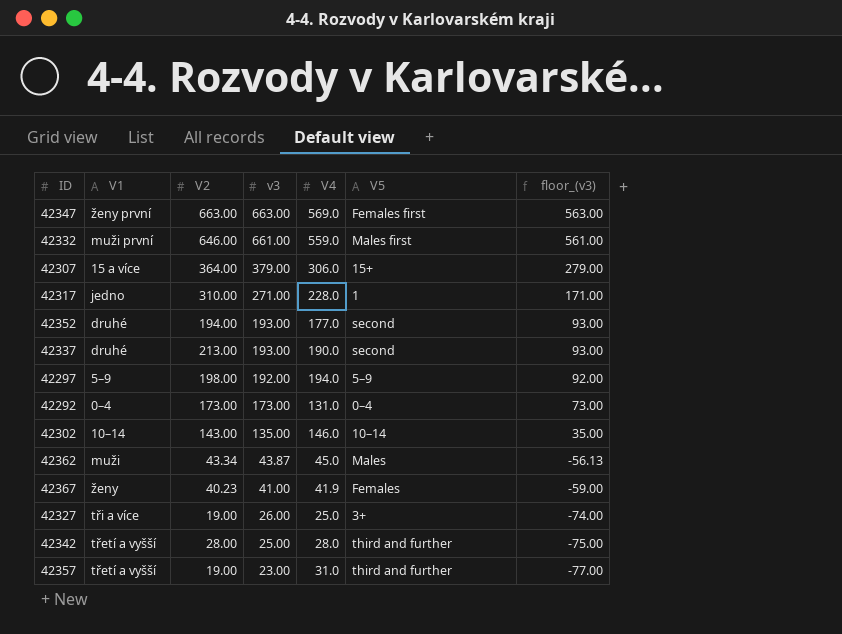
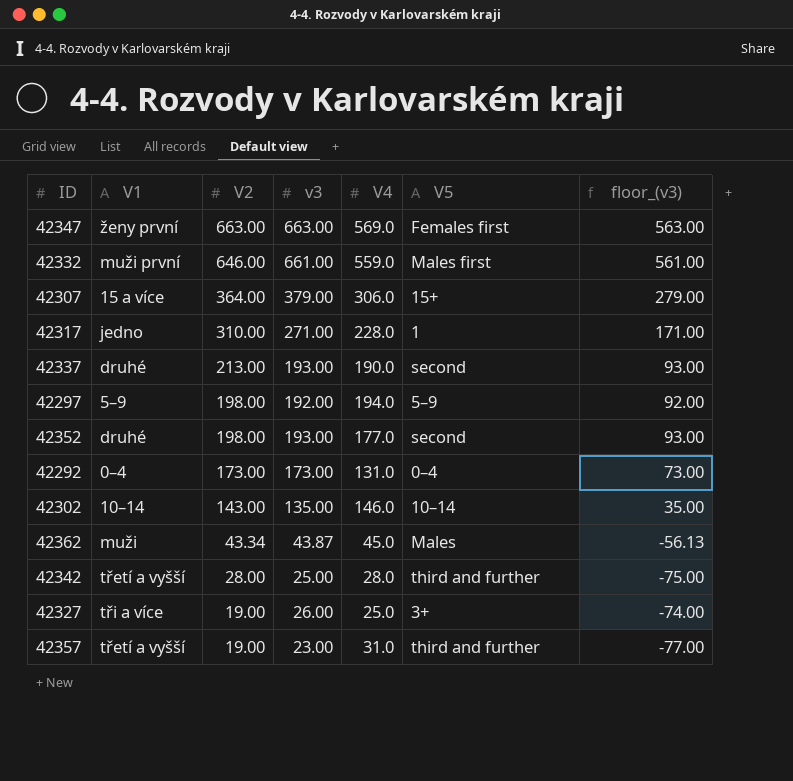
row order: v3 descending -> V2 descending
row 42367: ženy | 40.23 | 41.00 | 41.9 | Females | -59.00 -> none
42352 | V2: 194.00 -> 198.00

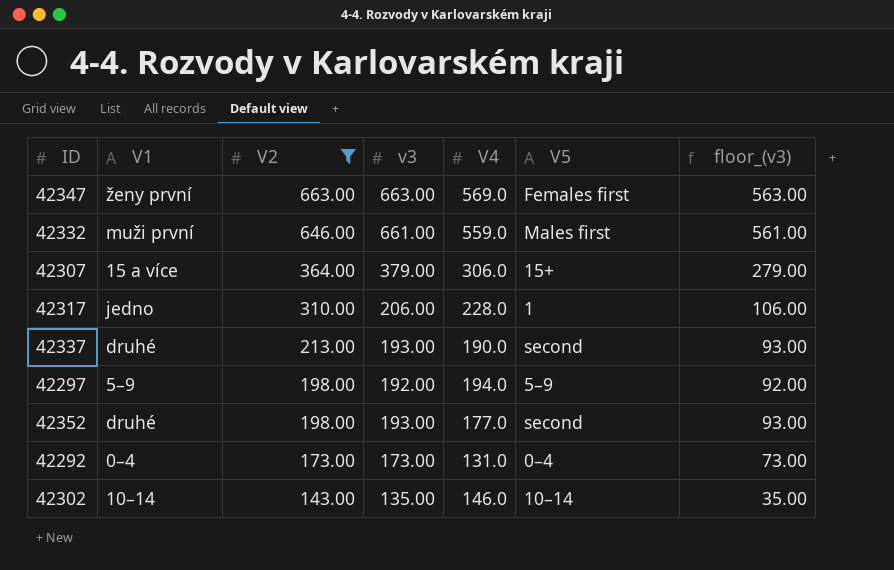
filter: none -> V2 >= 143.00
42317 | v3: 271.00 -> 206.00
42317 | floor_(v3): 171.00 -> 106.00

